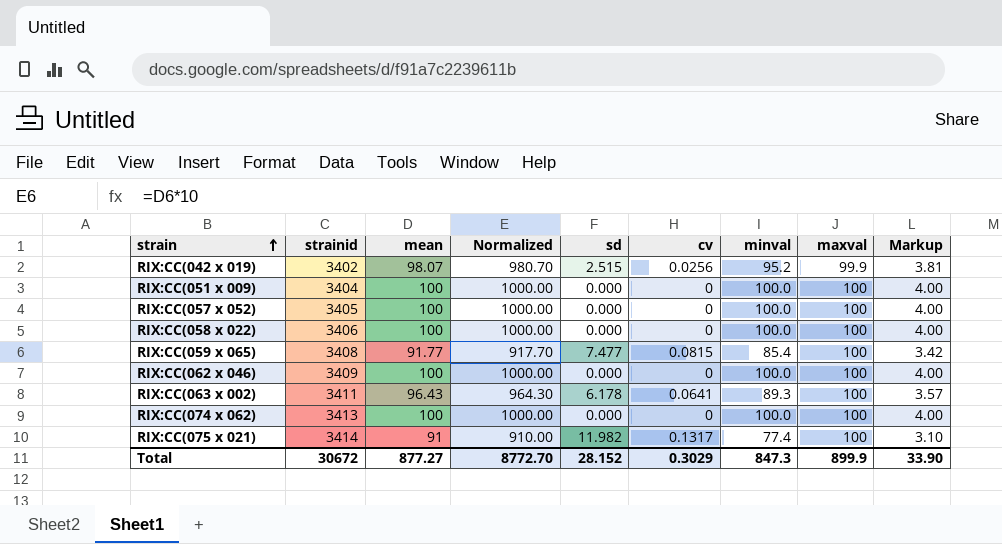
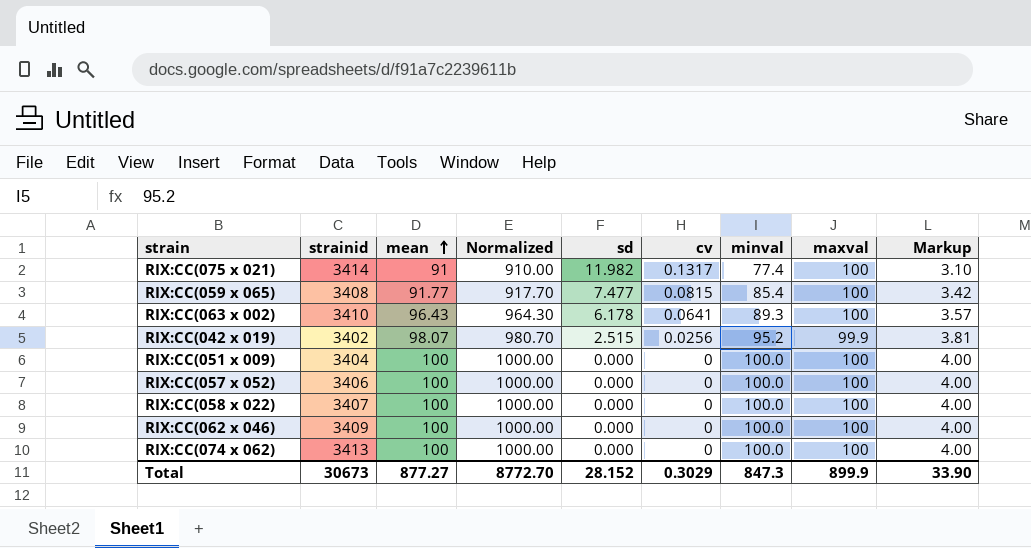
row order: strain ascending -> mean ascending
RIX:CC(063 x 002) | strainid: 3411 -> 3410
RIX:CC(057 x 052) | strainid: 3405 -> 3406
RIX:CC(058 x 022) | strainid: 3406 -> 3407
Total | strainid: 30672 -> 30673

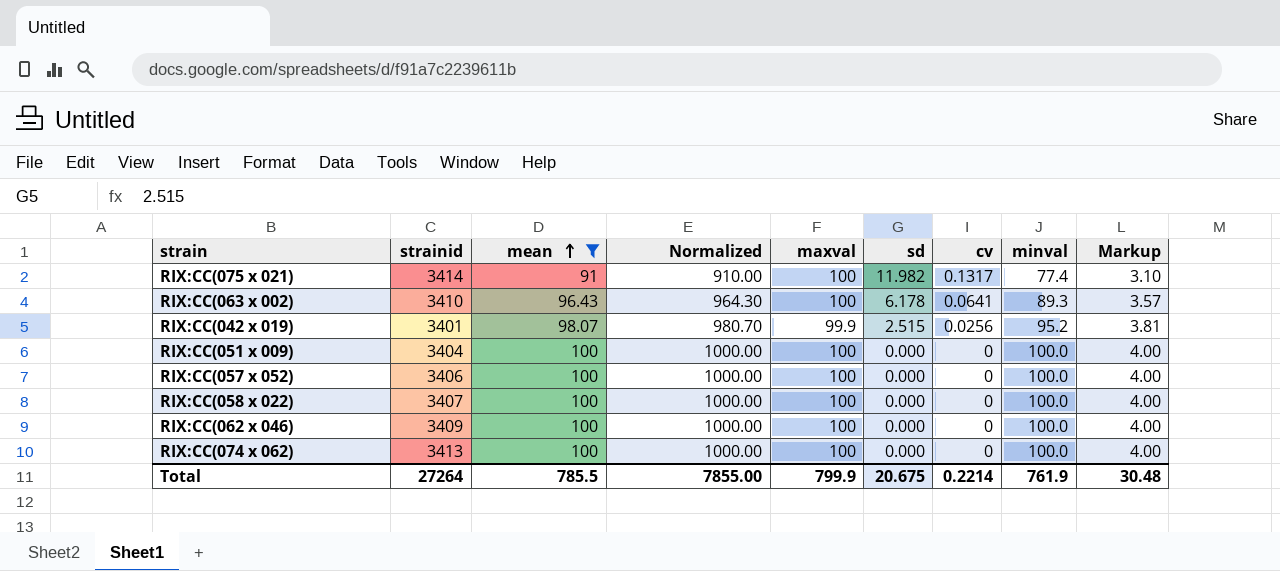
filter: none -> mean != 91.77
column maxval | position: 8 -> 5
RIX:CC(042 x 019) | strainid: 3402 -> 3401
Total | strainid: 30673 -> 27264
Total | mean: 877.27 -> 785.5
Total | Normalized: 8772.70 -> 7855.00
Total | maxval: 899.9 -> 799.9
Total | sd: 28.152 -> 20.675
Total | cv: 0.3029 -> 0.2214
Total | minval: 847.3 -> 761.9
Total | Markup: 33.90 -> 30.48

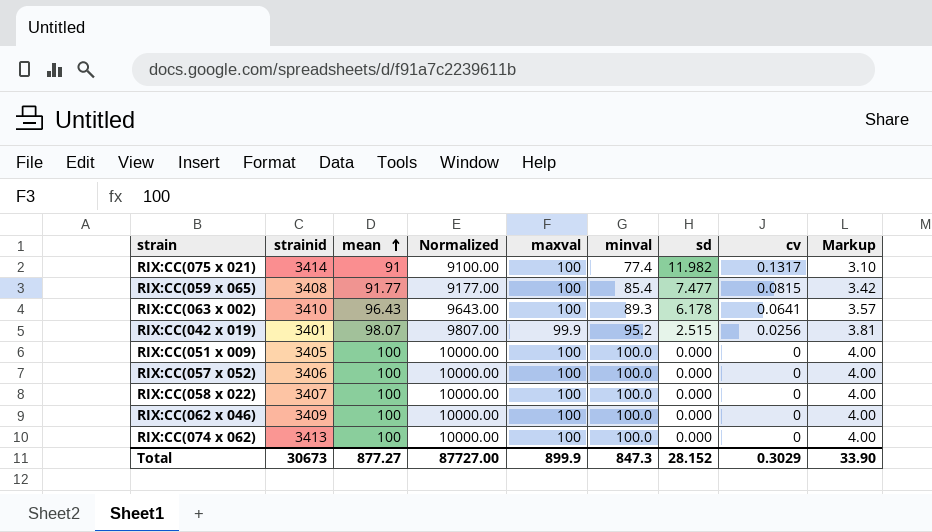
filter: mean != 91.77 -> none
column Normalized | formula: [mean] * 10 -> [mean] * 100
column minval | position: 8 -> 6
RIX:CC(051 x 009) | strainid: 3404 -> 3405
Total | strainid: 27264 -> 30673
Total | mean: 785.5 -> 877.27
Total | Normalized: 7855.00 -> 87727.00
Total | maxval: 799.9 -> 899.9
Total | minval: 761.9 -> 847.3
Total | sd: 20.675 -> 28.152
Total | cv: 0.2214 -> 0.3029
Total | Markup: 30.48 -> 33.90

